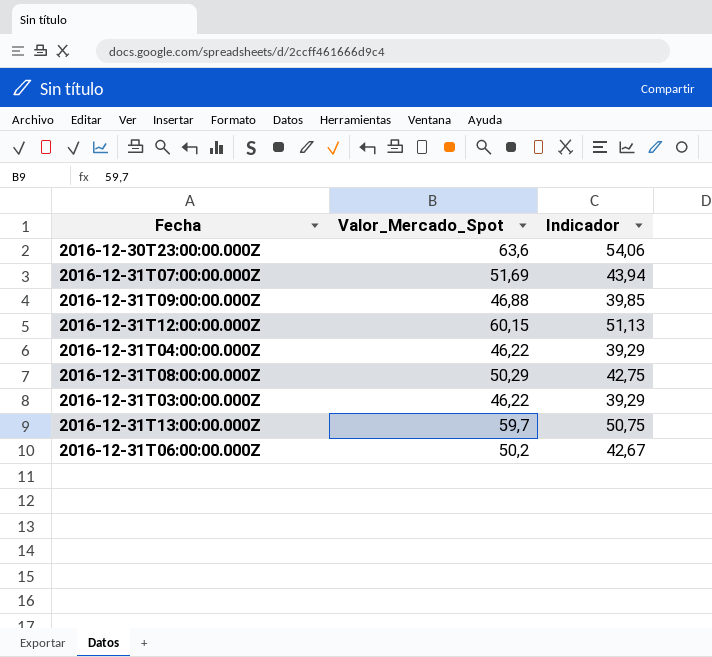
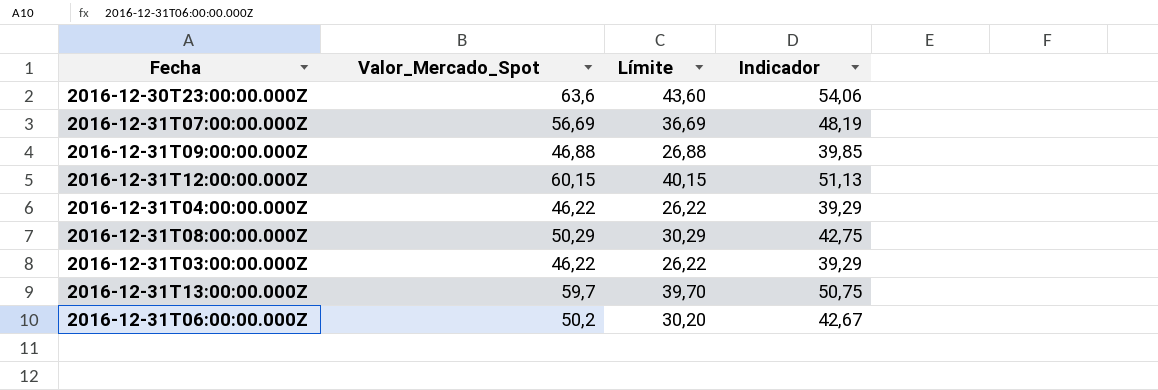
column Límite | formula: none -> [Valor_Mercado_Spot] - 20
2016-12-31T07:00:00.000Z | Valor_Mercado_Spot: 51,69 -> 56,69
2016-12-31T07:00:00.000Z | Indicador: 43,94 -> 48,19

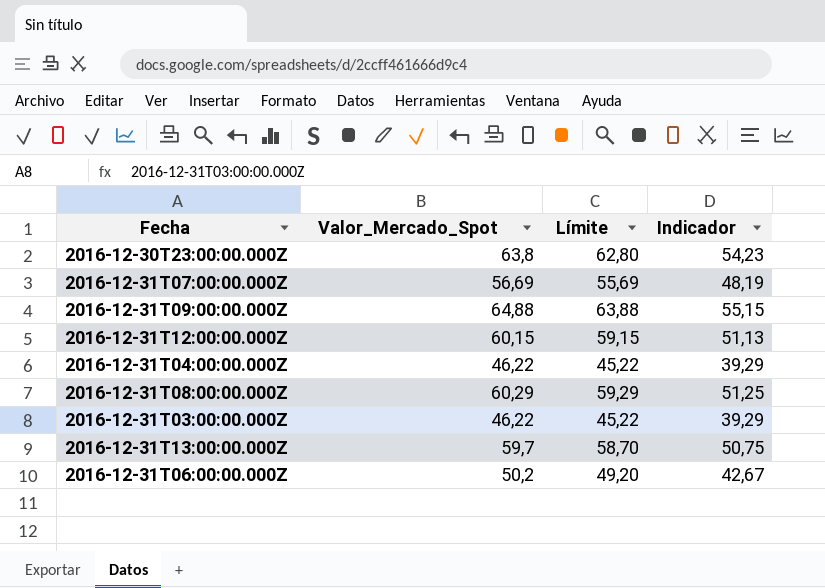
column Límite | formula: [Valor_Mercado_Spot] - 20 -> [Valor_Mercado_Spot] - 1
2016-12-30T23:00:00.000Z | Valor_Mercado_Spot: 63,6 -> 63,8
2016-12-30T23:00:00.000Z | Indicador: 54,06 -> 54,23
2016-12-31T09:00:00.000Z | Valor_Mercado_Spot: 46,88 -> 64,88
2016-12-31T09:00:00.000Z | Indicador: 39,85 -> 55,15
2016-12-31T08:00:00.000Z | Valor_Mercado_Spot: 50,29 -> 60,29
2016-12-31T08:00:00.000Z | Indicador: 42,75 -> 51,25

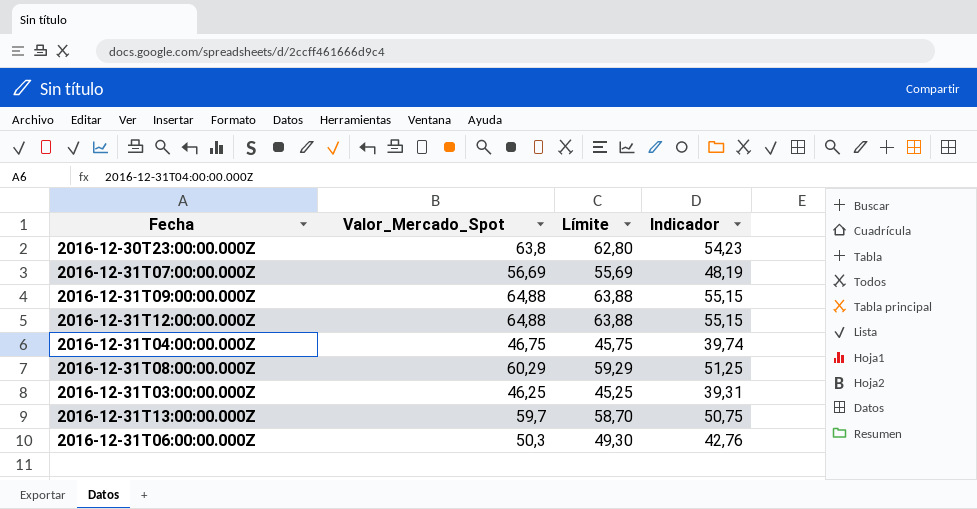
2016-12-31T12:00:00.000Z | Valor_Mercado_Spot: 60,15 -> 64,88
2016-12-31T12:00:00.000Z | Límite: 59,15 -> 63,88
2016-12-31T12:00:00.000Z | Indicador: 51,13 -> 55,15
2016-12-31T04:00:00.000Z | Valor_Mercado_Spot: 46,22 -> 46,75
2016-12-31T04:00:00.000Z | Límite: 45,22 -> 45,75
2016-12-31T04:00:00.000Z | Indicador: 39,29 -> 39,74
2016-12-31T03:00:00.000Z | Valor_Mercado_Spot: 46,22 -> 46,25
2016-12-31T03:00:00.000Z | Límite: 45,22 -> 45,25
2016-12-31T03:00:00.000Z | Indicador: 39,29 -> 39,31
2016-12-31T06:00:00.000Z | Valor_Mercado_Spot: 50,2 -> 50,3
2016-12-31T06:00:00.000Z | Límite: 49,20 -> 49,30
2016-12-31T06:00:00.000Z | Indicador: 42,67 -> 42,76

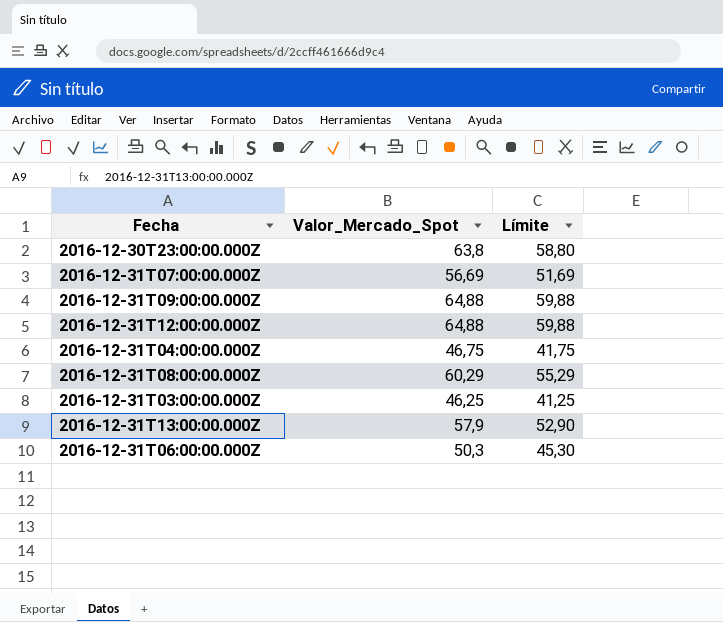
column Indicador | formula: [Valor_Mercado_Spot] * 0,85 -> none
column Límite | formula: [Valor_Mercado_Spot] - 1 -> [Valor_Mercado_Spot] - 5
2016-12-31T13:00:00.000Z | Valor_Mercado_Spot: 59,7 -> 57,9

